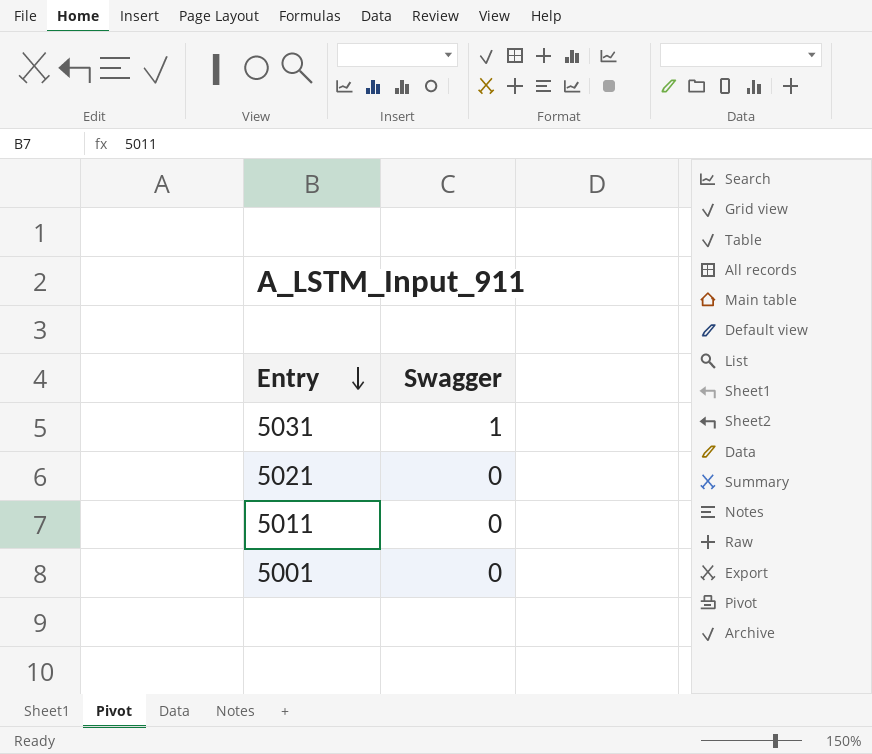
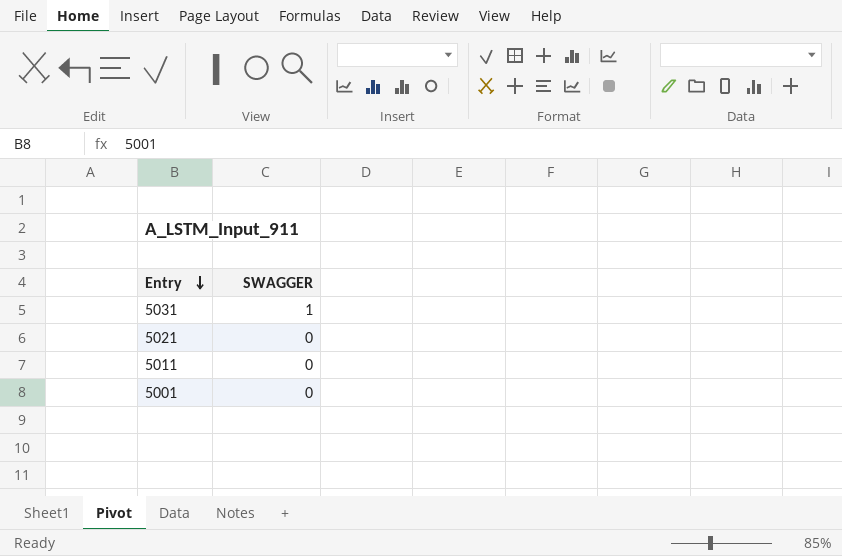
column name: Swagger -> SWAGGER

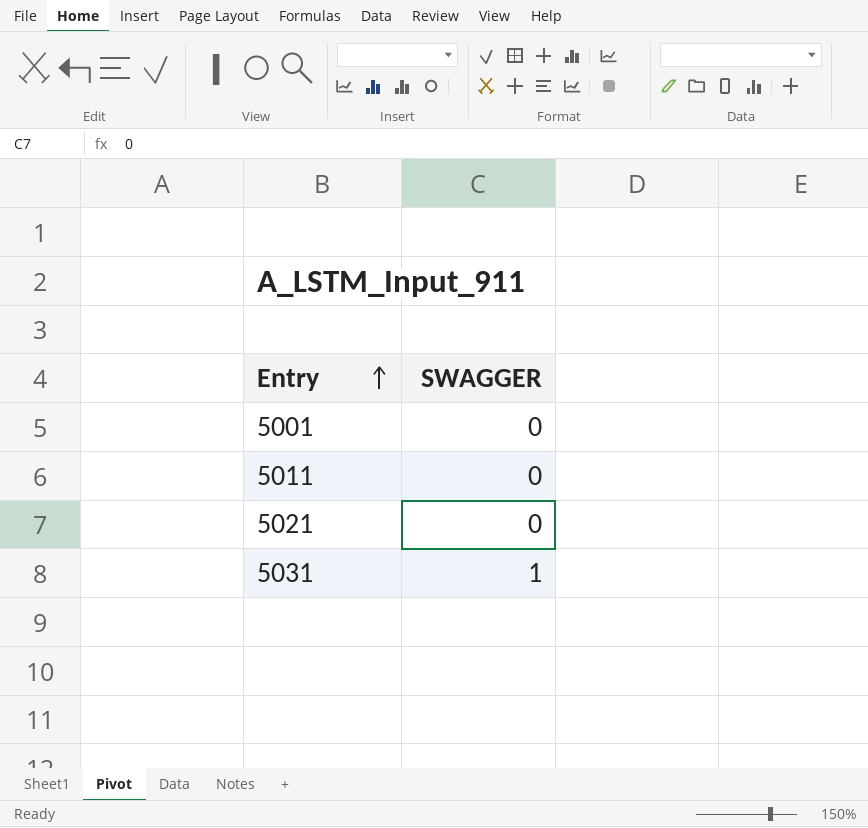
row order: Entry descending -> Entry ascending

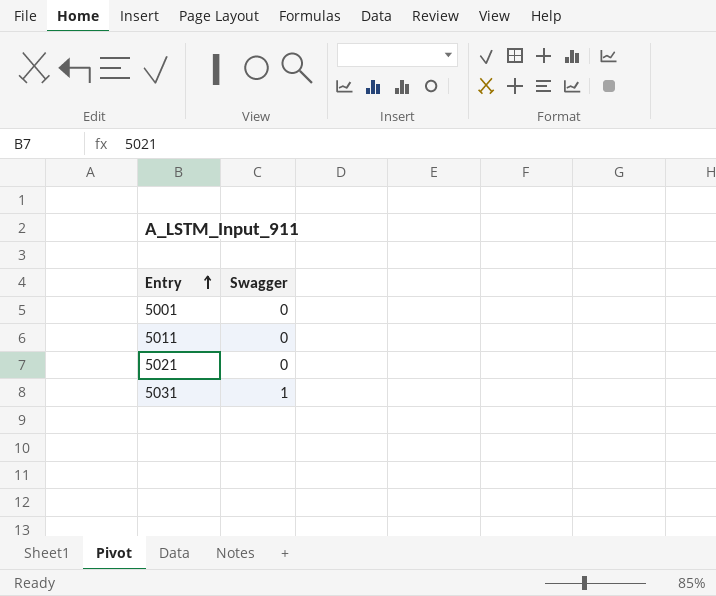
column name: SWAGGER -> Swagger

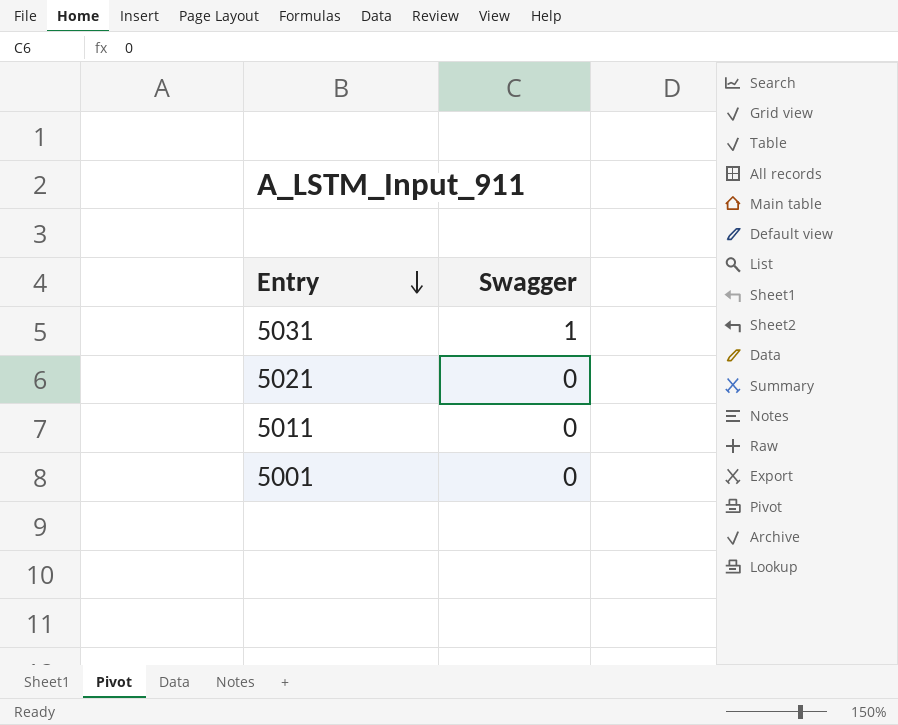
row order: Entry ascending -> Entry descending

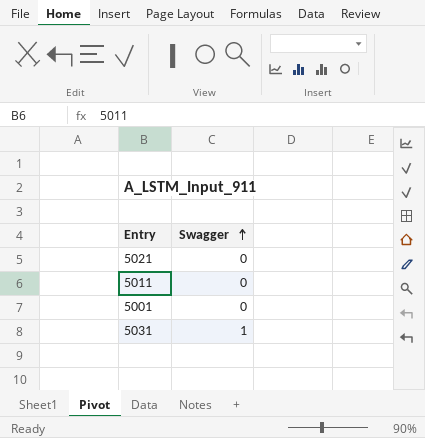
row order: Entry descending -> Swagger ascending

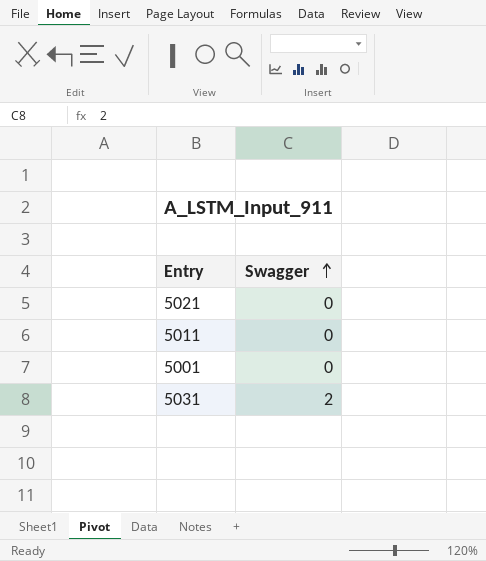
5031 | Swagger: 1 -> 2

